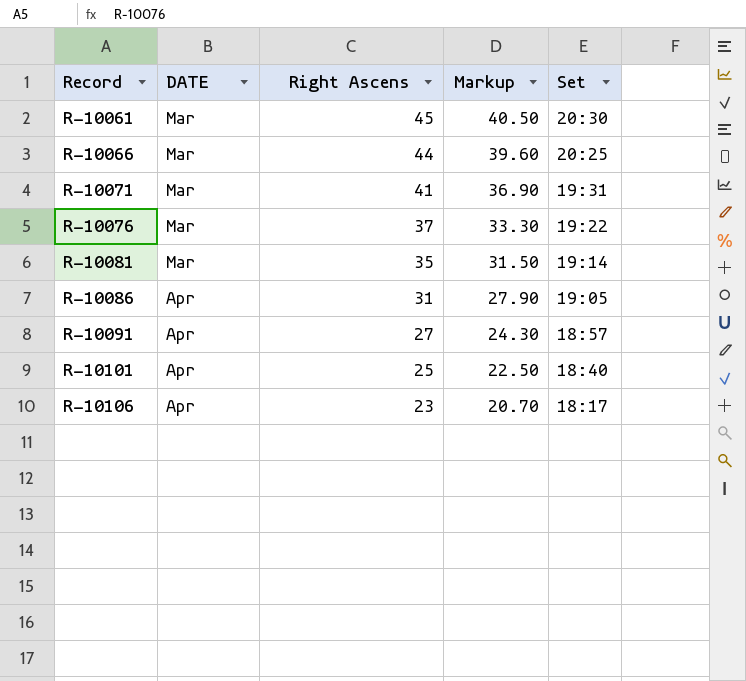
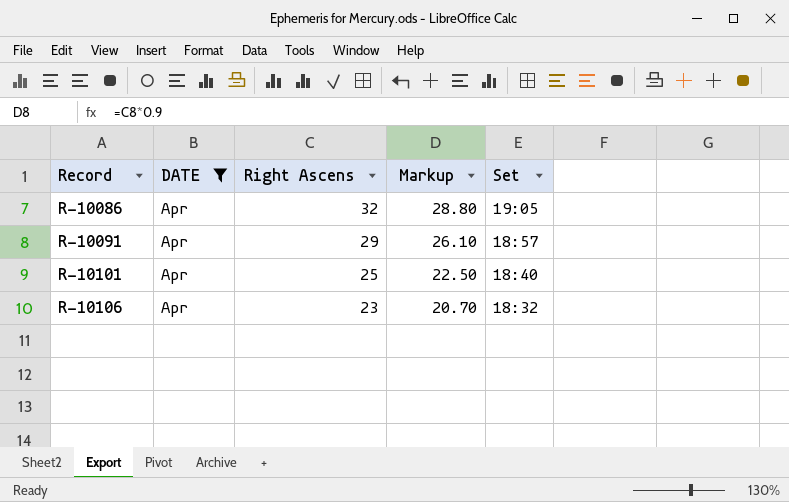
filter: none -> DATE = Apr
R-10086 | Right Ascens: 31 -> 32
R-10086 | Markup: 27.90 -> 28.80
R-10091 | Right Ascens: 27 -> 29
R-10091 | Markup: 24.30 -> 26.10
R-10106 | Set: 18:17 -> 18:32

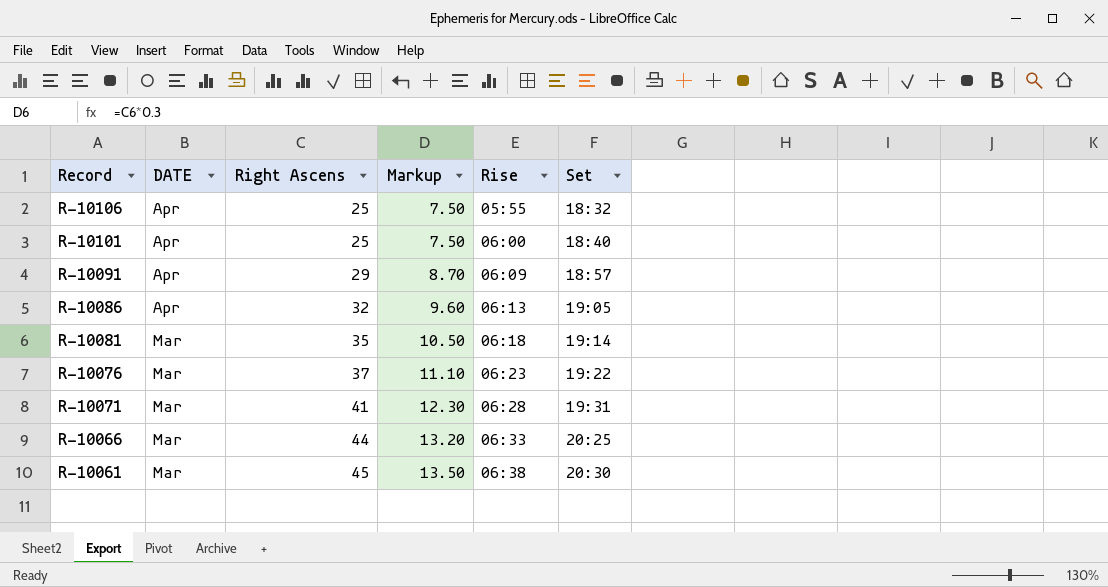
filter: DATE = Apr -> none
row order: Record ascending -> Record descending
column Markup | formula: [Right Ascens] * 0.9 -> [Right Ascens] * 0.3
column Rise | position: none -> 5
R-10106 | Right Ascens: 23 -> 25

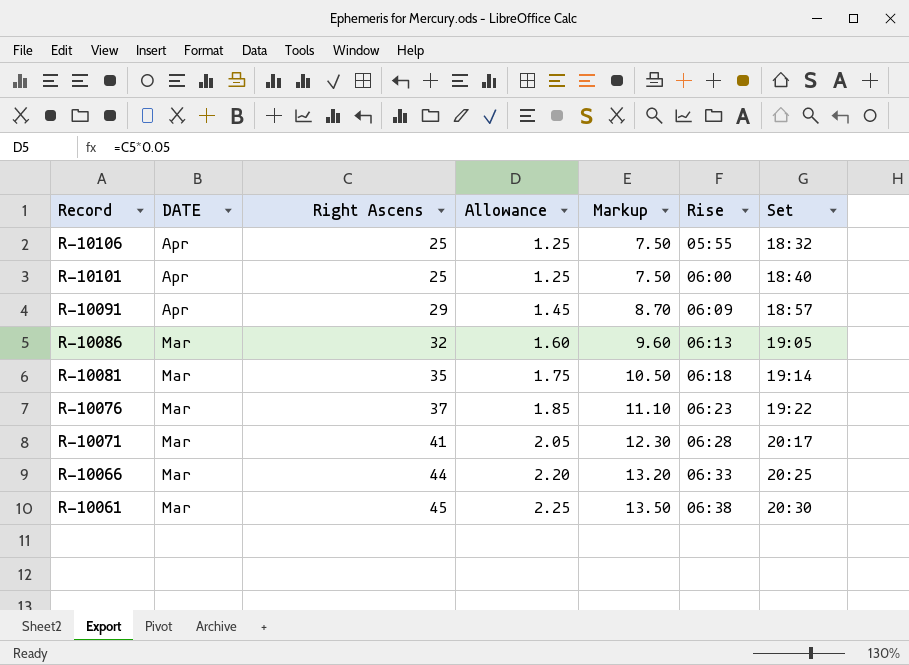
column Allowance | formula: none -> [Right Ascens] * 0.05
R-10086 | DATE: Apr -> Mar
R-10071 | Set: 19:31 -> 20:17

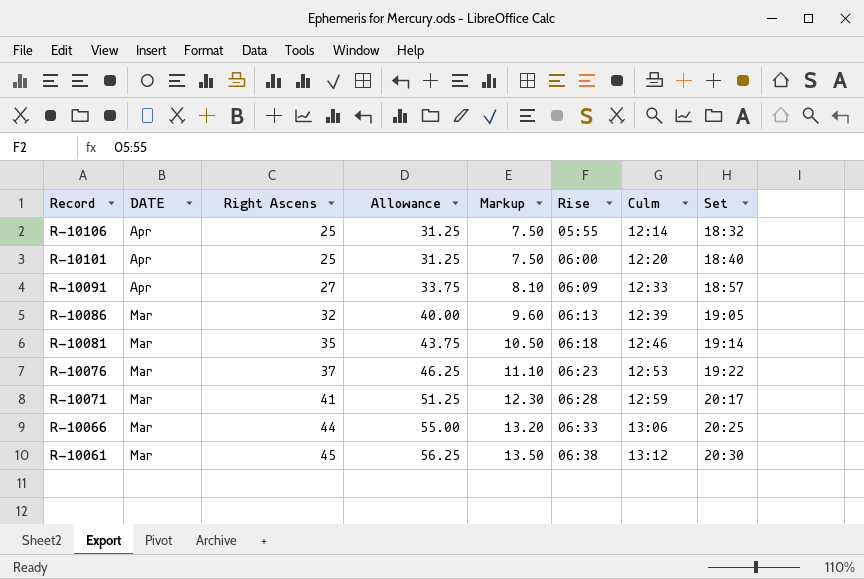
column Allowance | formula: [Right Ascens] * 0.05 -> [Right Ascens] * 1.25
column Culm | position: none -> 7
R-10091 | Right Ascens: 29 -> 27
R-10091 | Markup: 8.70 -> 8.10

